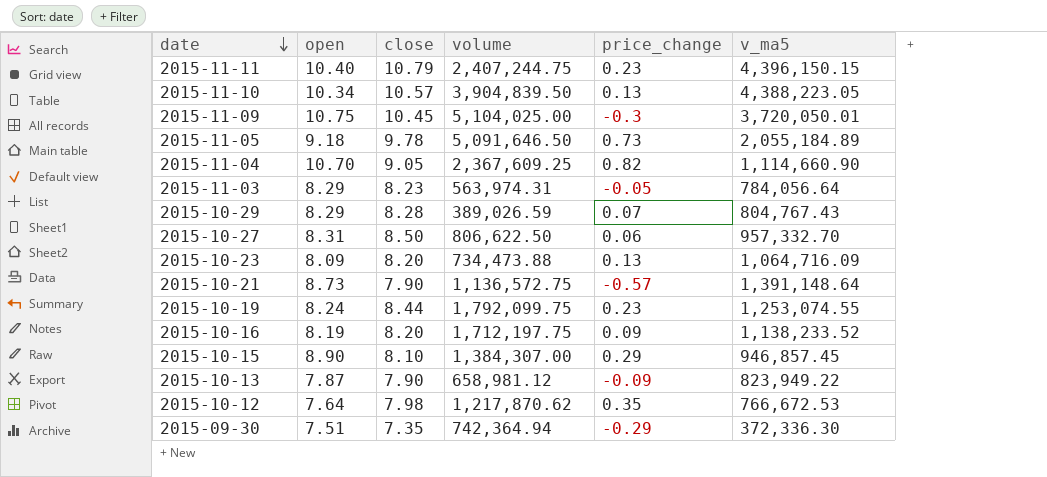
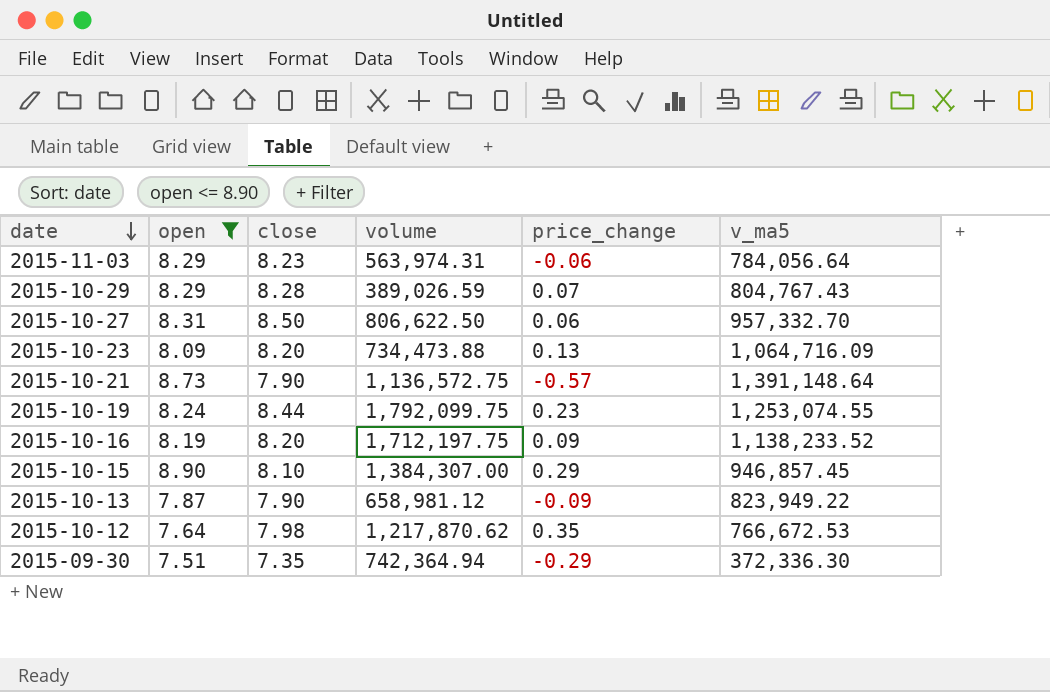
filter: none -> open <= 8.90
2015-11-03 | price_change: -0.05 -> -0.06

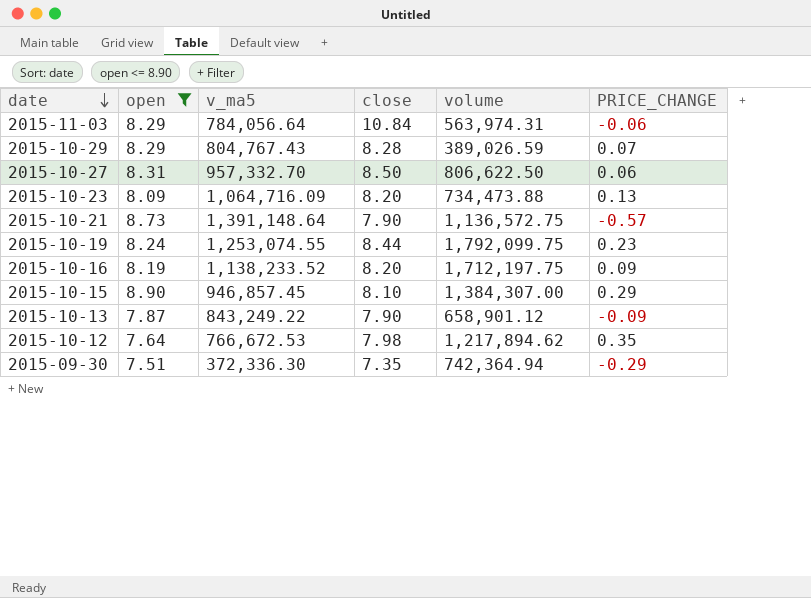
column v_ma5 | position: 6 -> 3
column name: price_change -> PRICE_CHANGE
2015-11-03 | close: 8.23 -> 10.84
2015-10-13 | v_ma5: 823,949.22 -> 843,249.22
2015-10-13 | volume: 658,981.12 -> 658,901.12
2015-10-12 | volume: 1,217,870.62 -> 1,217,894.62

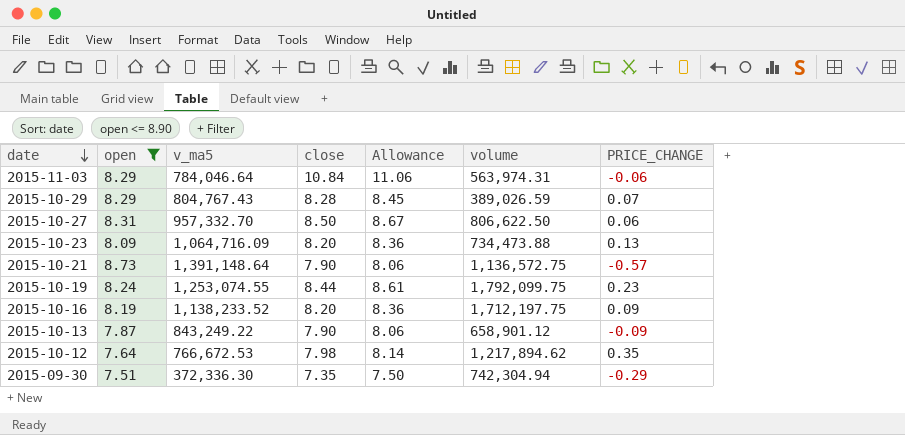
column Allowance | formula: none -> [close] * 1.02
row 2015-10-15: 8.90 | 946,857.45 | 8.10 | 1,384,307.00 | 0.29 -> none
2015-11-03 | v_ma5: 784,056.64 -> 784,046.64
2015-09-30 | volume: 742,364.94 -> 742,304.94

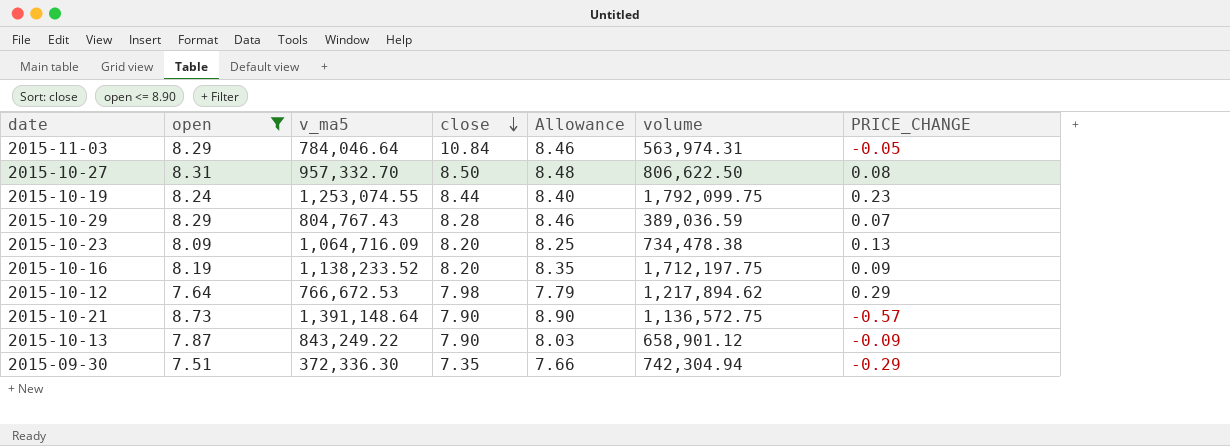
row order: date descending -> close descending
column Allowance | formula: [close] * 1.02 -> [open] * 1.02
2015-11-03 | PRICE_CHANGE: -0.06 -> -0.05
2015-10-27 | PRICE_CHANGE: 0.06 -> 0.08
2015-10-29 | volume: 389,026.59 -> 389,036.59
2015-10-23 | volume: 734,473.88 -> 734,478.38
2015-10-12 | PRICE_CHANGE: 0.35 -> 0.29

